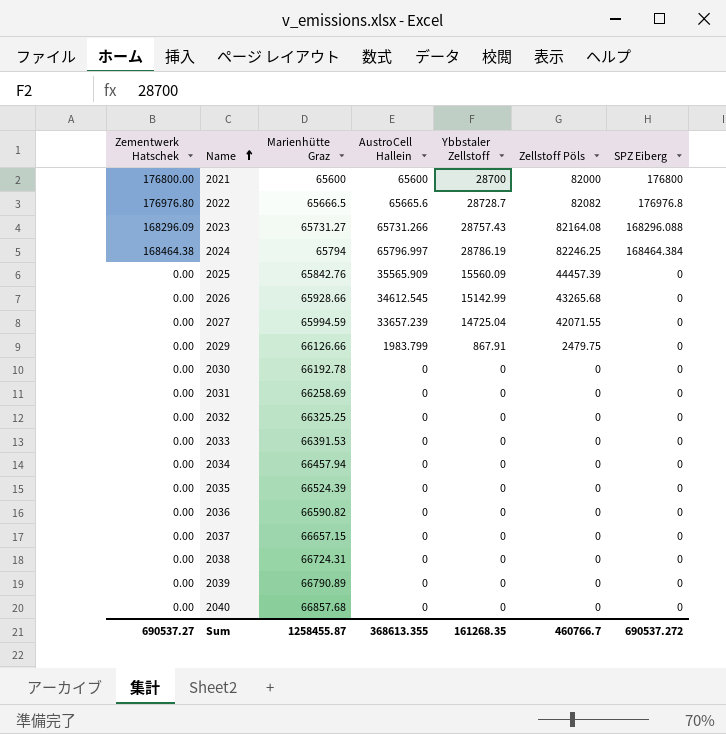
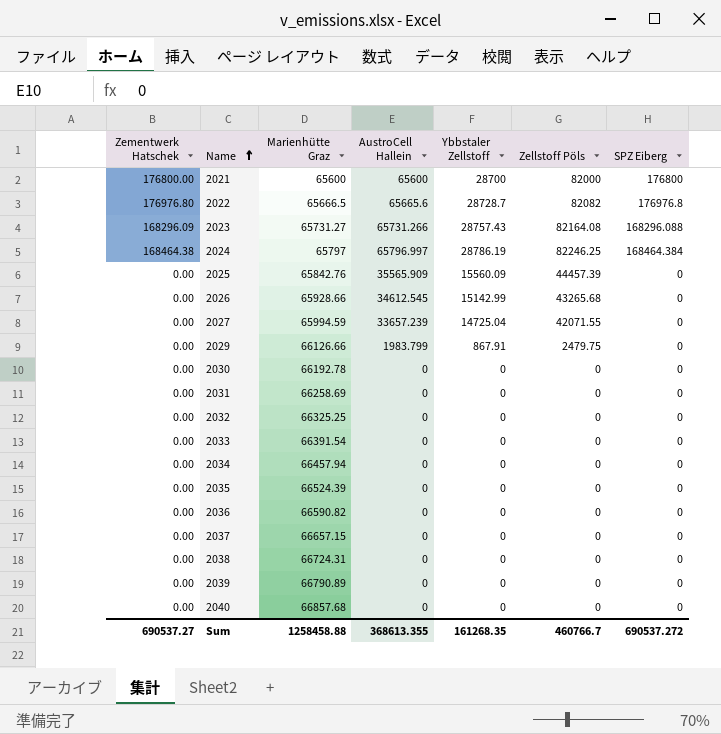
2024 | Marienhütte Graz: 65794 -> 65797
2033 | Marienhütte Graz: 66391.53 -> 66391.54
Sum | Marienhütte Graz: 1258455.87 -> 1258458.88

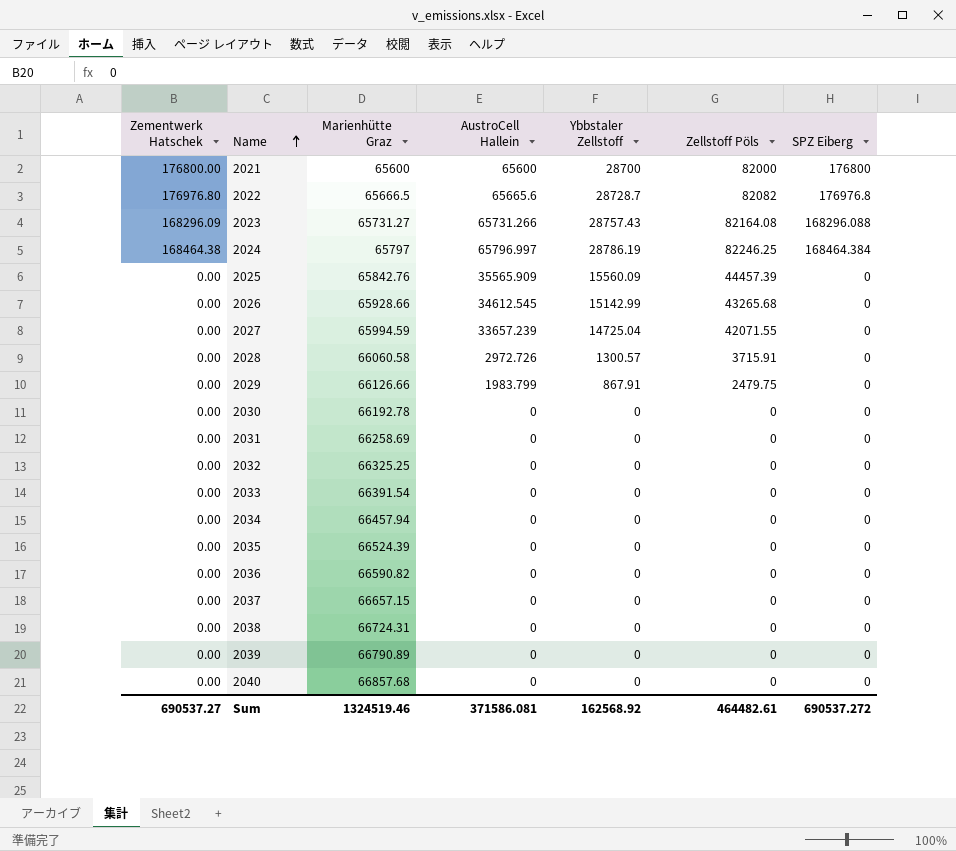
row 2028: none -> 0.00 | 66060.58 | 2972.726 | 1300.57 | 3715.91 | 0
Sum | Marienhütte Graz: 1258458.88 -> 1324519.46
Sum | AustroCell Hallein: 368613.355 -> 371586.081
Sum | Ybbstaler Zellstoff: 161268.35 -> 162568.92
Sum | Zellstoff Pöls: 460766.7 -> 464482.61

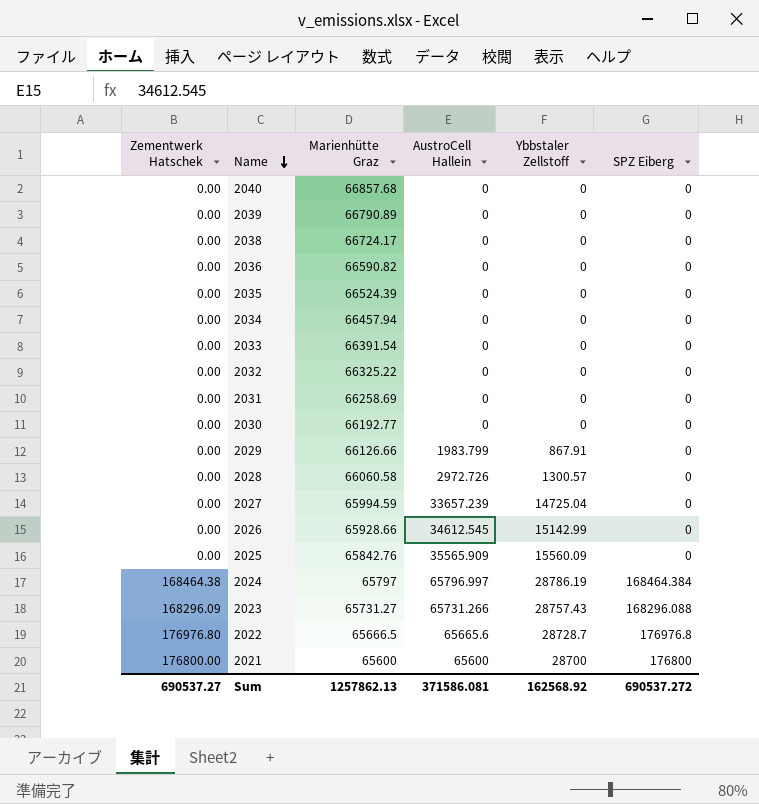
row order: Name ascending -> Name descending
column Zellstoff Pöls | position: 6 -> none
row 2037: 0.00 | 66657.15 | 0 | 0 | 0 | 0 -> none
2038 | Marienhütte Graz: 66724.31 -> 66724.17
2032 | Marienhütte Graz: 66325.25 -> 66325.22
2030 | Marienhütte Graz: 66192.78 -> 66192.77
Sum | Marienhütte Graz: 1324519.46 -> 1257862.13

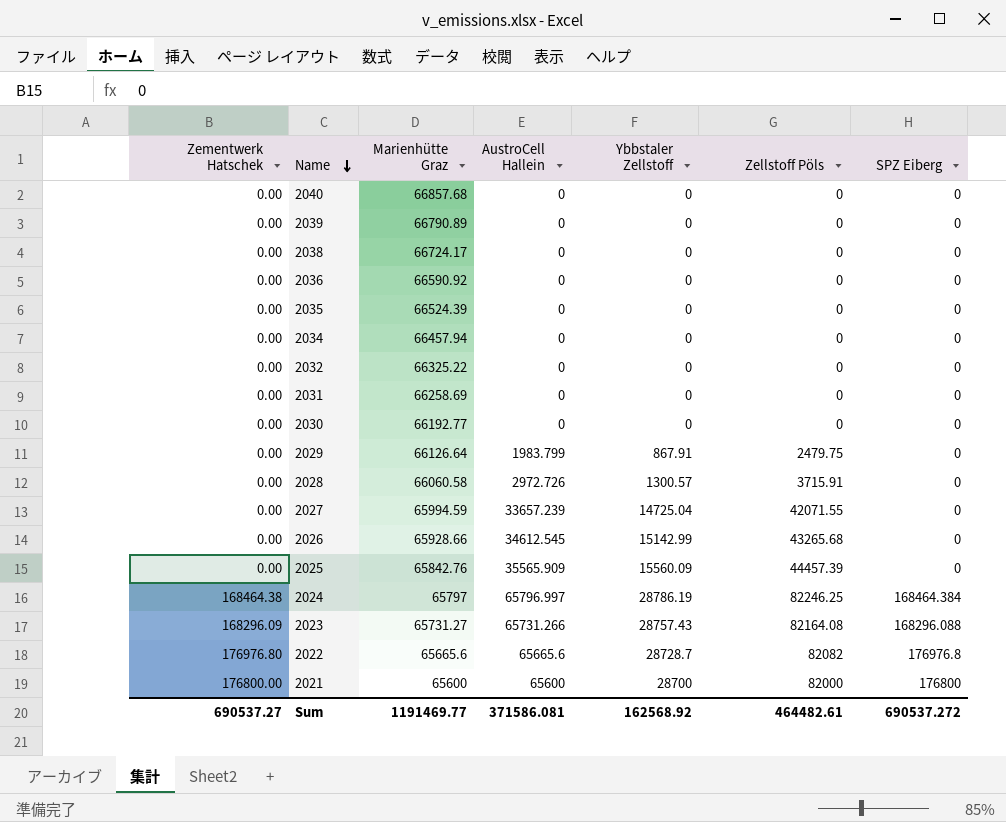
column Zellstoff Pöls | position: none -> 6
row 2033: 0.00 | 66391.54 | 0 | 0 | 0 -> none
2036 | Marienhütte Graz: 66590.82 -> 66590.92
2029 | Marienhütte Graz: 66126.66 -> 66126.64
2022 | Marienhütte Graz: 65666.5 -> 65665.6
Sum | Marienhütte Graz: 1257862.13 -> 1191469.77

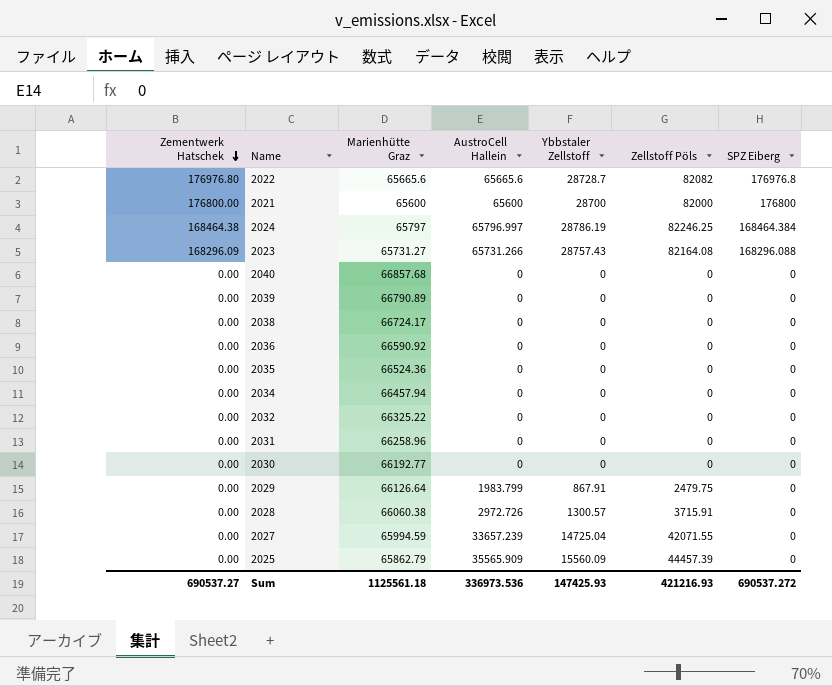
row order: Name descending -> Zementwerk Hatschek descending
row 2026: 0.00 | 65928.66 | 34612.545 | 15142.99 | 43265.68 | 0 -> none
2035 | Marienhütte Graz: 66524.39 -> 66524.36
2031 | Marienhütte Graz: 66258.69 -> 66258.96
2028 | Marienhütte Graz: 66060.58 -> 66060.38
2025 | Marienhütte Graz: 65842.76 -> 65862.79
Sum | Marienhütte Graz: 1191469.77 -> 1125561.18
Sum | AustroCell Hallein: 371586.081 -> 336973.536
Sum | Ybbstaler Zellstoff: 162568.92 -> 147425.93
Sum | Zellstoff Pöls: 464482.61 -> 421216.93

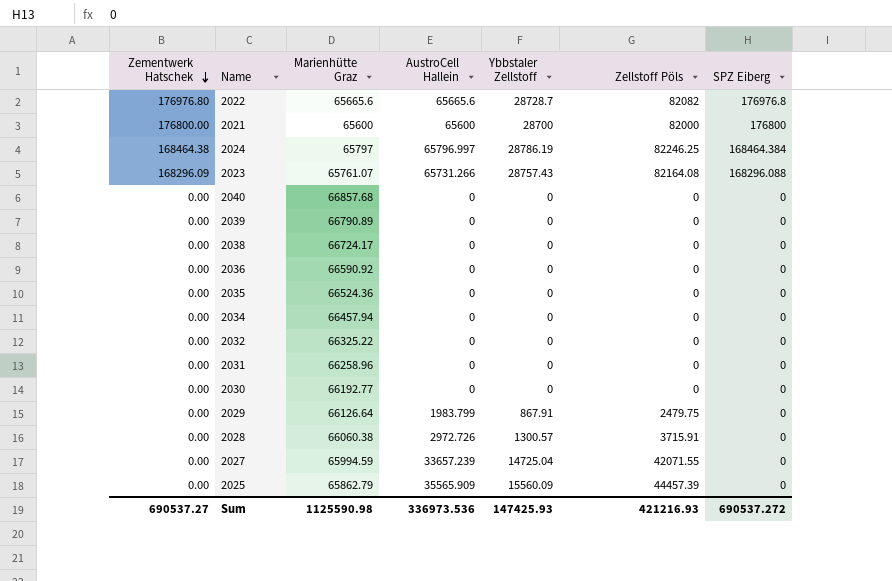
2023 | Marienhütte Graz: 65731.27 -> 65761.07
Sum | Marienhütte Graz: 1125561.18 -> 1125590.98

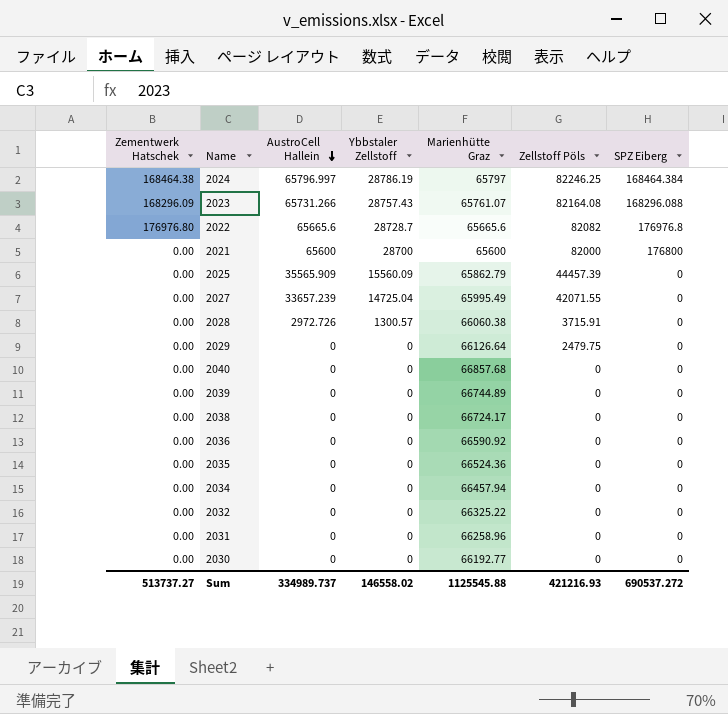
row order: Zementwerk Hatschek descending -> AustroCell Hallein descending
column Marienhütte Graz | position: 3 -> 5
2021 | Zementwerk Hatschek: 176800.00 -> 0.00
2027 | Marienhütte Graz: 65994.59 -> 65995.49
2029 | AustroCell Hallein: 1983.799 -> 0
2029 | Ybbstaler Zellstoff: 867.91 -> 0
2039 | Marienhütte Graz: 66790.89 -> 66744.89
Sum | Zementwerk Hatschek: 690537.27 -> 513737.27
Sum | AustroCell Hallein: 336973.536 -> 334989.737
Sum | Ybbstaler Zellstoff: 147425.93 -> 146558.02
Sum | Marienhütte Graz: 1125590.98 -> 1125545.88

